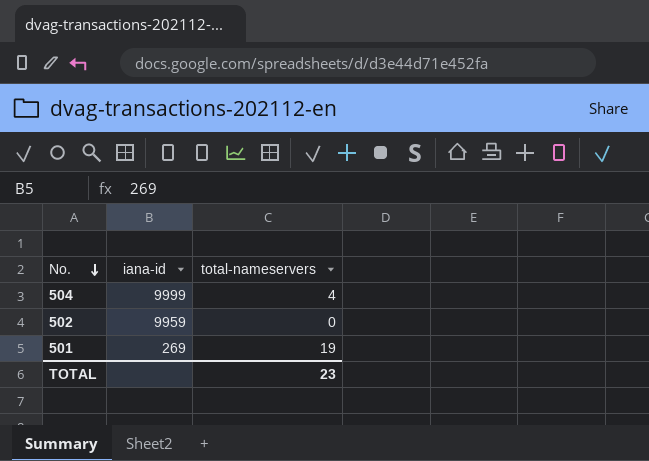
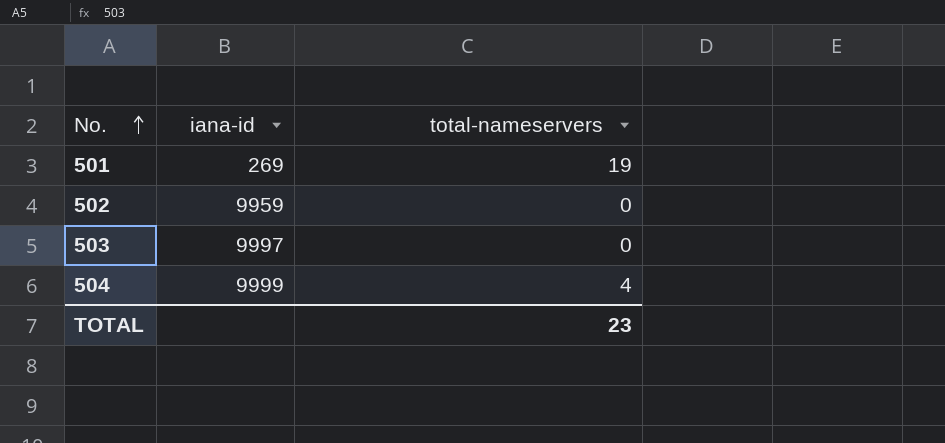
row order: No. descending -> No. ascending
row 503: none -> 9997 | 0

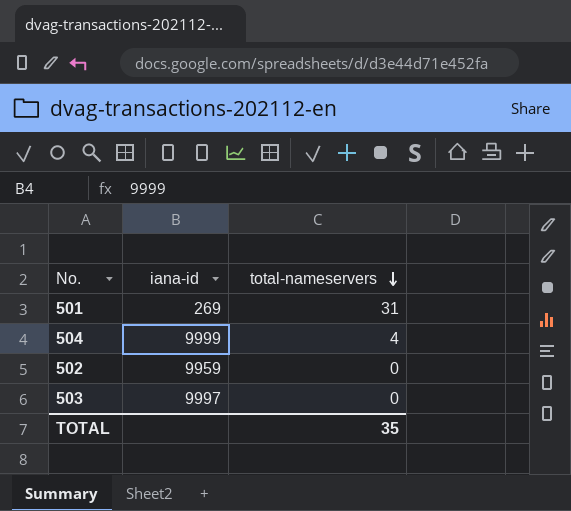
row order: No. ascending -> total-nameservers descending
501 | total-nameservers: 19 -> 31
TOTAL | total-nameservers: 23 -> 35

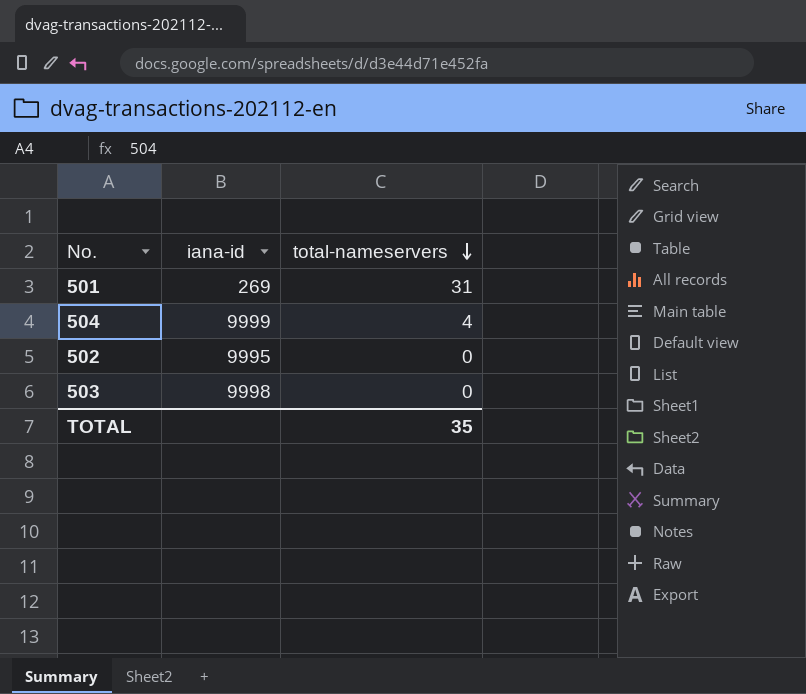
502 | iana-id: 9959 -> 9995
503 | iana-id: 9997 -> 9998

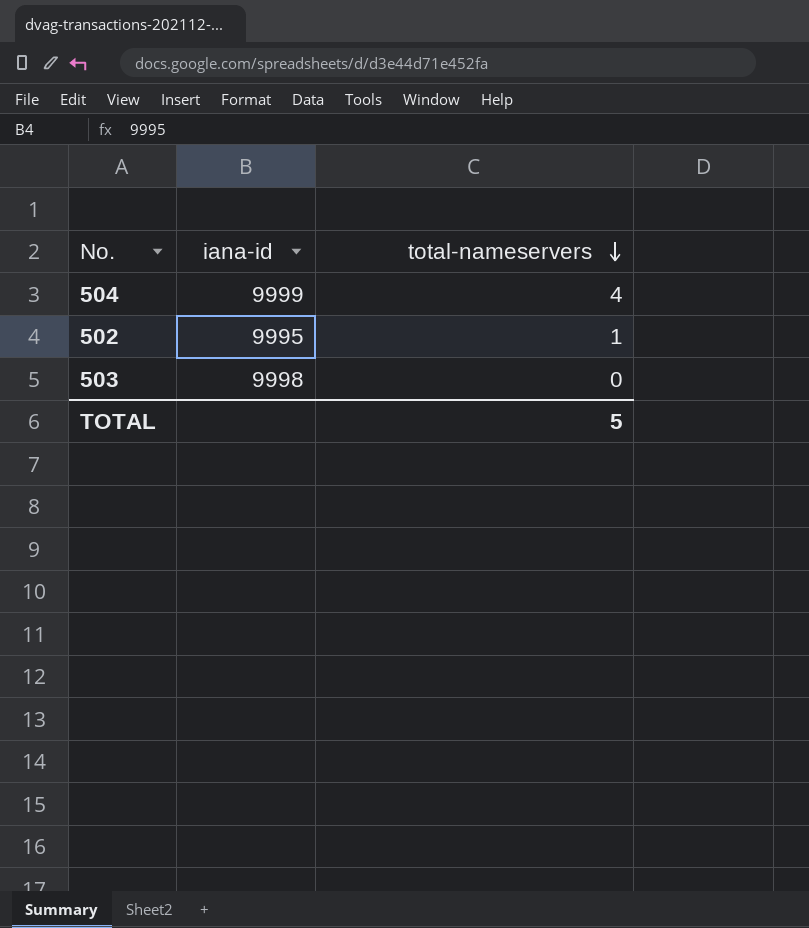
row 501: 269 | 31 -> none
502 | total-nameservers: 0 -> 1
TOTAL | total-nameservers: 35 -> 5

